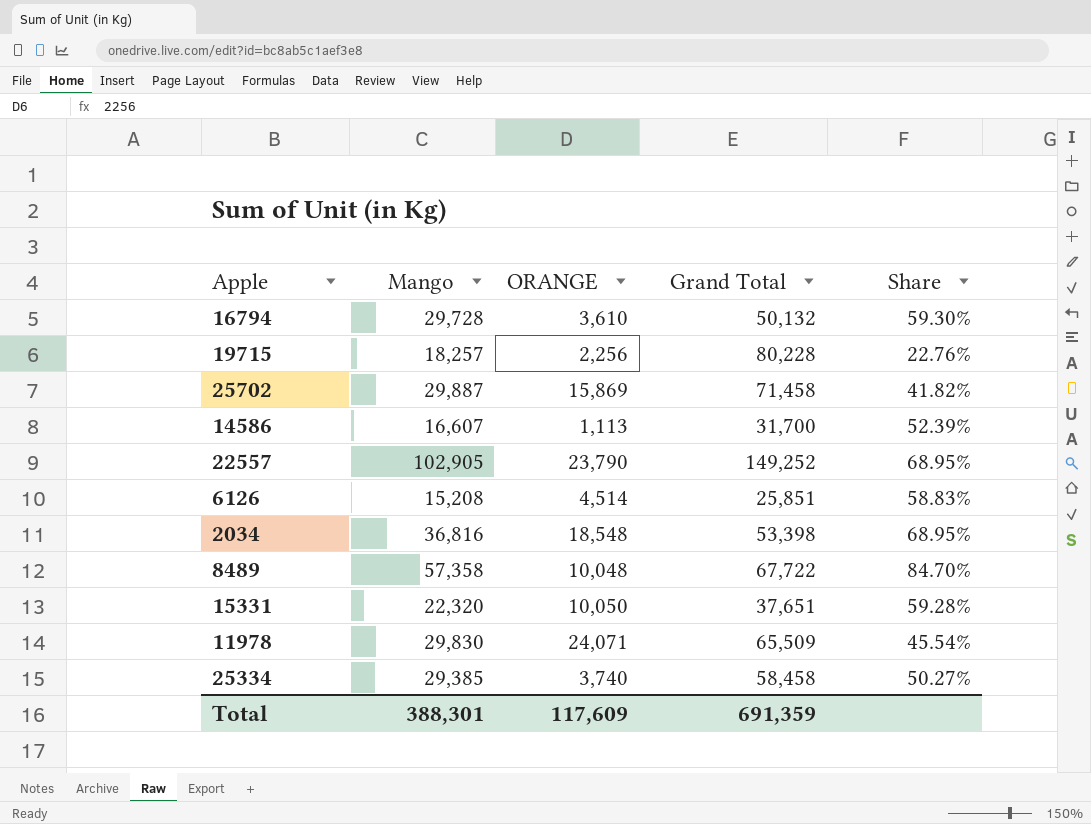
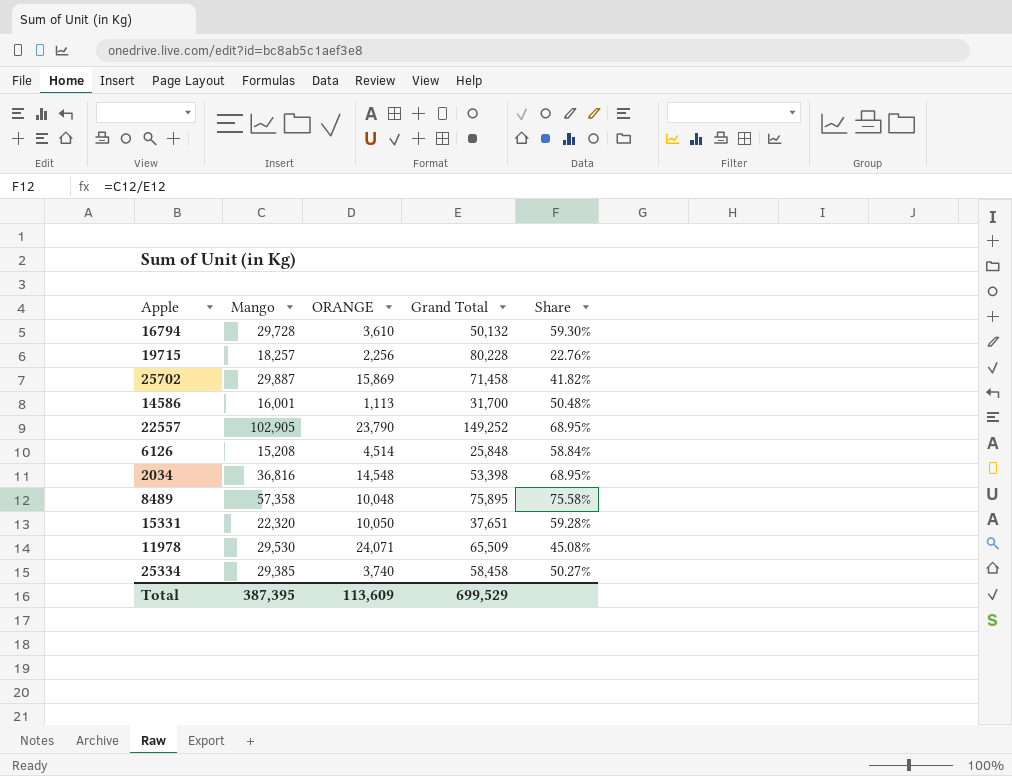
14586 | Mango: 16,607 -> 16,001
14586 | Share: 52.39% -> 50.48%
6126 | Grand Total: 25,851 -> 25,848
6126 | Share: 58.83% -> 58.84%
2034 | ORANGE: 18,548 -> 14,548
8489 | Grand Total: 67,722 -> 75,895
8489 | Share: 84.70% -> 75.58%
11978 | Mango: 29,830 -> 29,530
11978 | Share: 45.54% -> 45.08%
Total | Mango: 388,301 -> 387,395
Total | ORANGE: 117,609 -> 113,609
Total | Grand Total: 691,359 -> 699,529

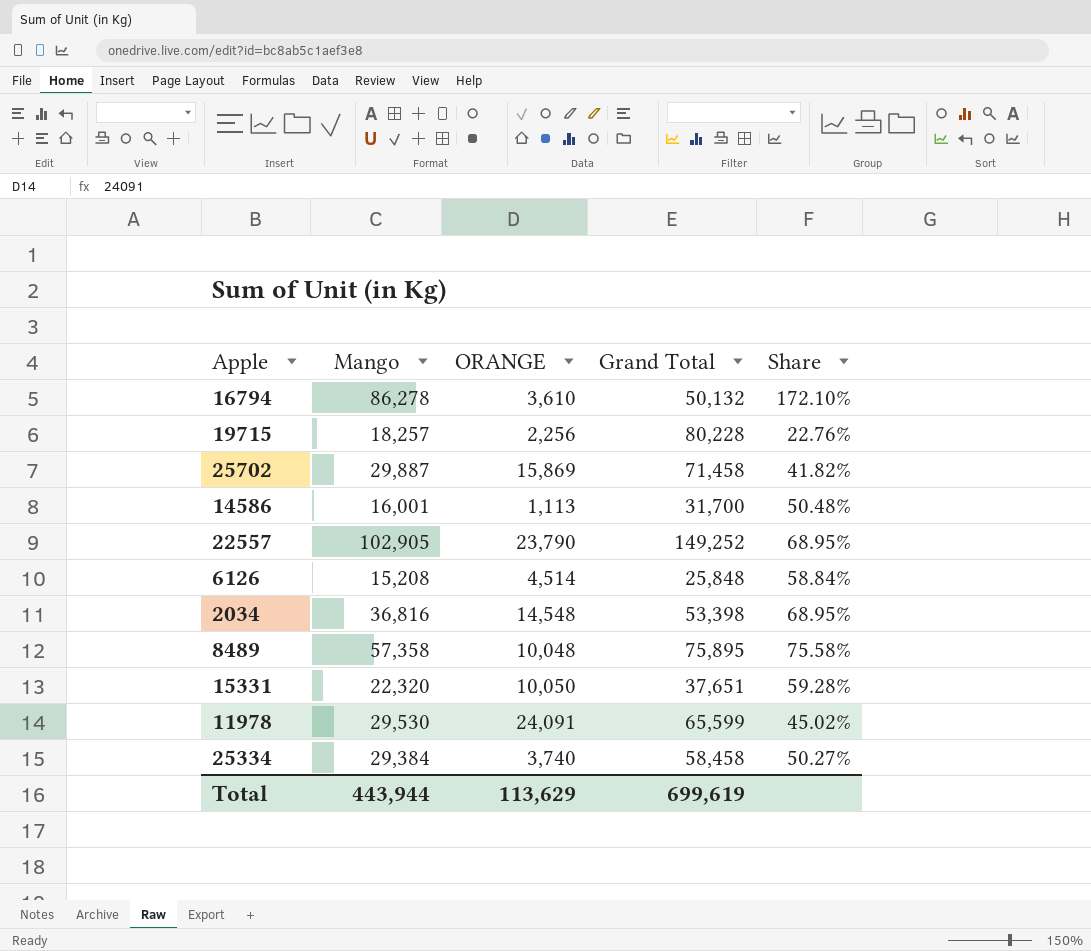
16794 | Mango: 29,728 -> 86,278
16794 | Share: 59.30% -> 172.10%
11978 | ORANGE: 24,071 -> 24,091
11978 | Grand Total: 65,509 -> 65,599
11978 | Share: 45.08% -> 45.02%
25334 | Mango: 29,385 -> 29,384
Total | Mango: 387,395 -> 443,944
Total | ORANGE: 113,609 -> 113,629
Total | Grand Total: 699,529 -> 699,619

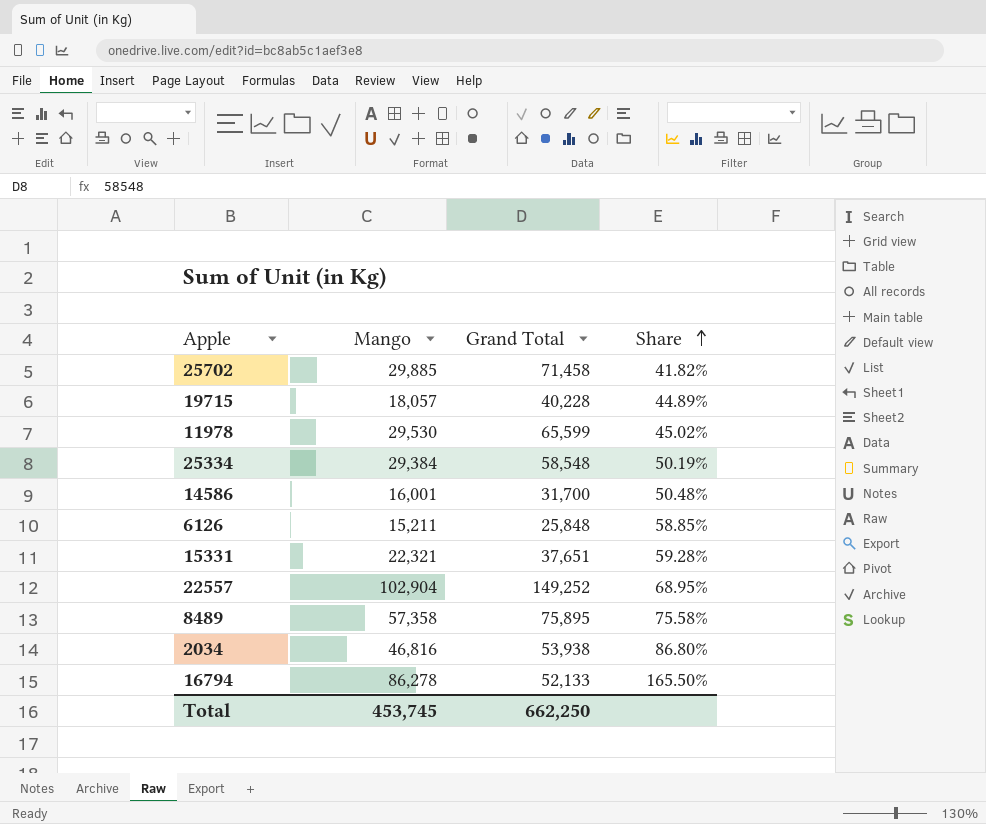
row order: none -> Share ascending
column ORANGE | position: 3 -> none
25702 | Mango: 29,887 -> 29,885
19715 | Mango: 18,257 -> 18,057
19715 | Grand Total: 80,228 -> 40,228
19715 | Share: 22.76% -> 44.89%
25334 | Grand Total: 58,458 -> 58,548
25334 | Share: 50.27% -> 50.19%
6126 | Mango: 15,208 -> 15,211
6126 | Share: 58.84% -> 58.85%
15331 | Mango: 22,320 -> 22,321
22557 | Mango: 102,905 -> 102,904
2034 | Mango: 36,816 -> 46,816
2034 | Grand Total: 53,398 -> 53,938
2034 | Share: 68.95% -> 86.80%
16794 | Grand Total: 50,132 -> 52,133
16794 | Share: 172.10% -> 165.50%
Total | Mango: 443,944 -> 453,745
Total | Grand Total: 699,619 -> 662,250

